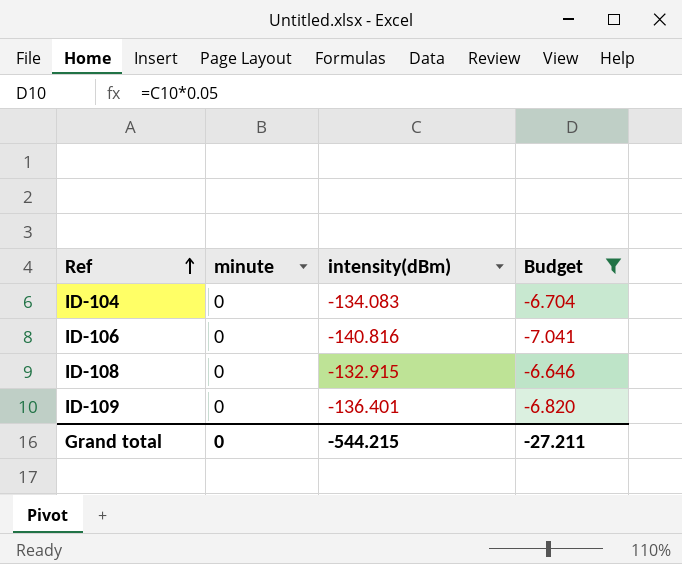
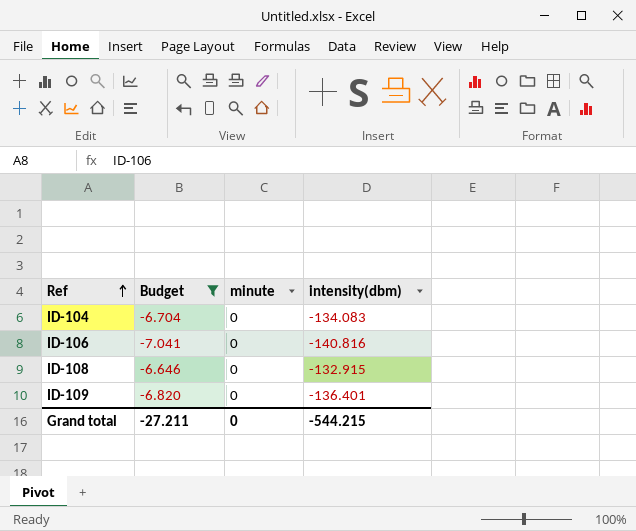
column Budget | position: 4 -> 2
column name: intensity(dBm) -> intensity(dbm)

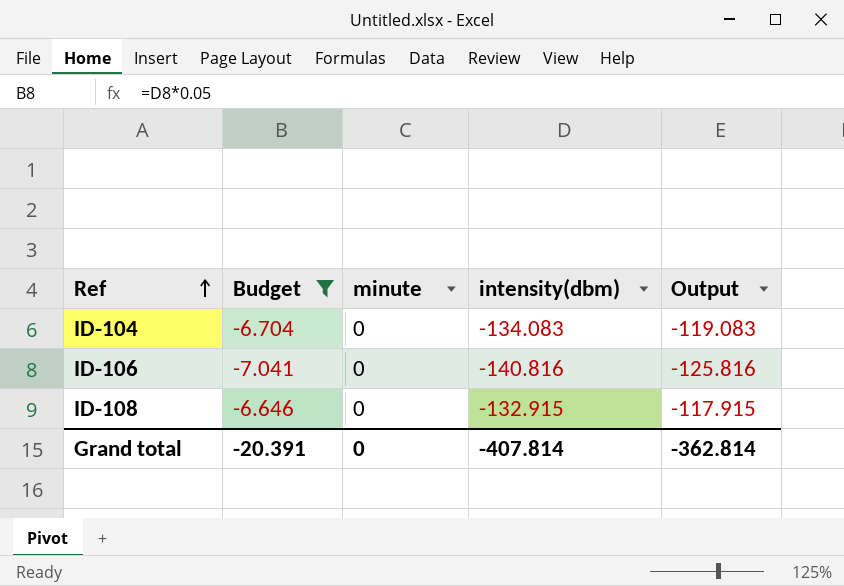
column Output | formula: none -> [intensity(dbm)] + 15
row ID-109: -6.820 | 0 | -136.401 -> none
Grand total | Budget: -27.211 -> -20.391
Grand total | intensity(dbm): -544.215 -> -407.814

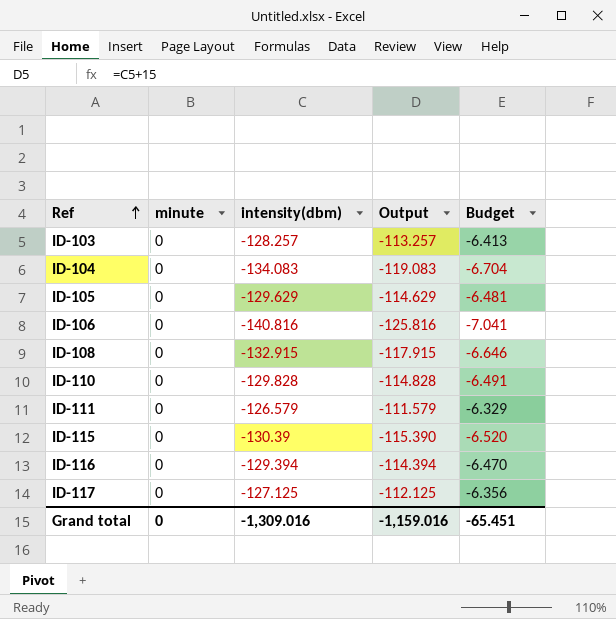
filter: Budget <= -6.646 -> none
column Budget | position: 2 -> 5
Grand total | intensity(dbm): -407.814 -> -1,309.016
Grand total | Output: -362.814 -> -1,159.016
Grand total | Budget: -20.391 -> -65.451

